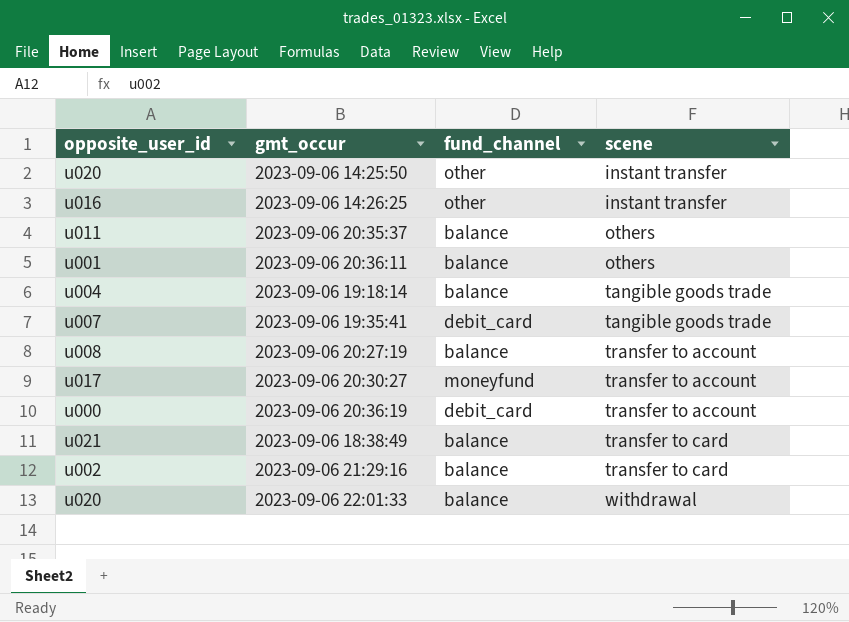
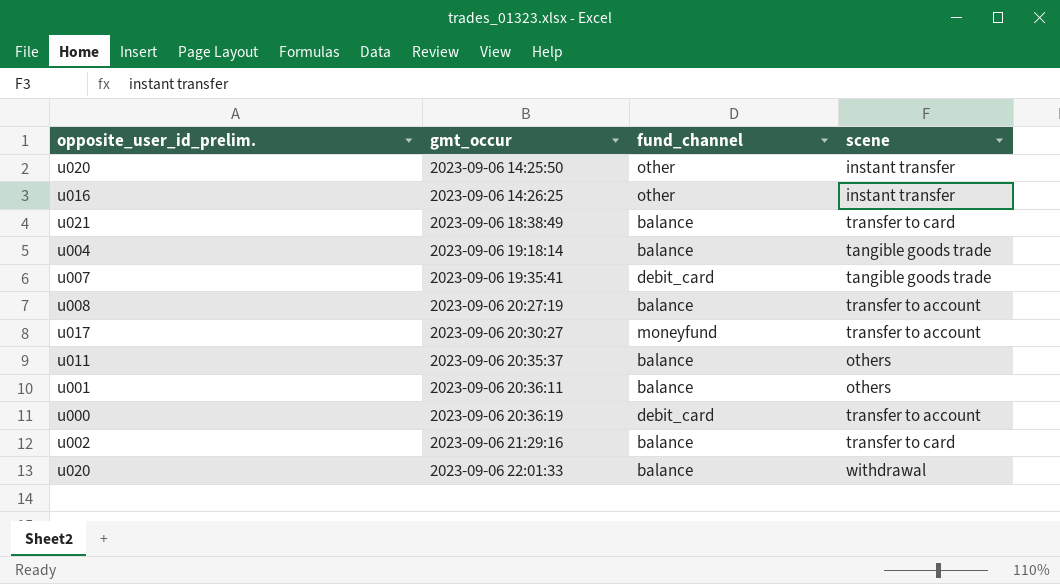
row order: scene ascending -> gmt_occur ascending
column name: opposite_user_id -> opposite_user_id_prelim.

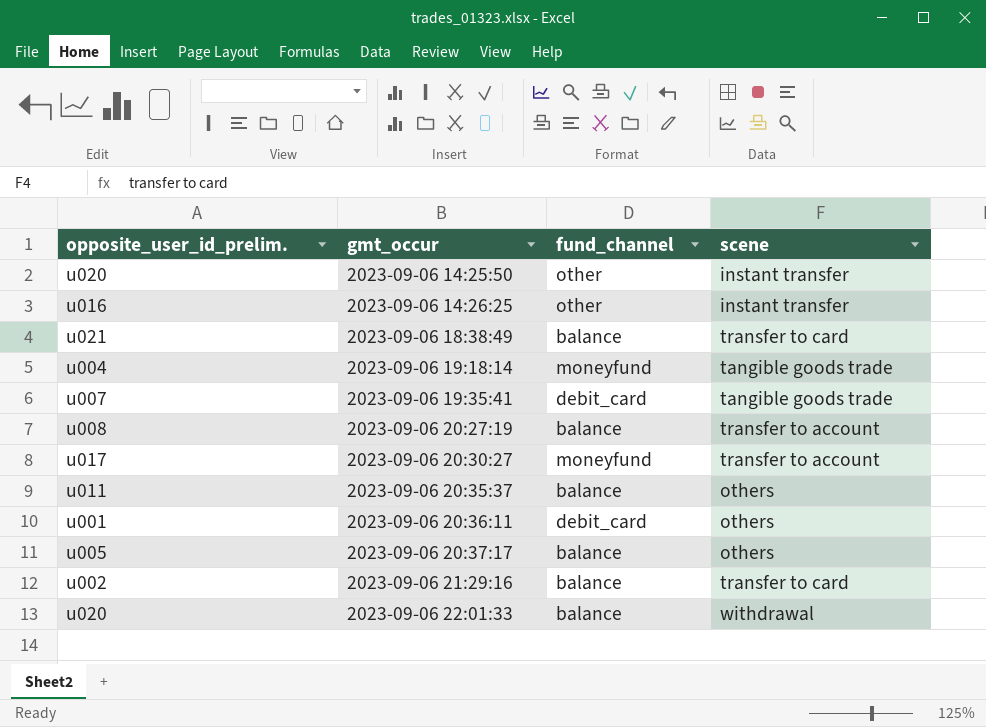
row 2023-09-06 20:36:19: u000 | debit_card | transfer to account -> none
2023-09-06 19:18:14 | fund_channel: balance -> moneyfund
2023-09-06 20:36:11 | fund_channel: balance -> debit_card
row 2023-09-06 20:37:17: none -> u005 | balance | others

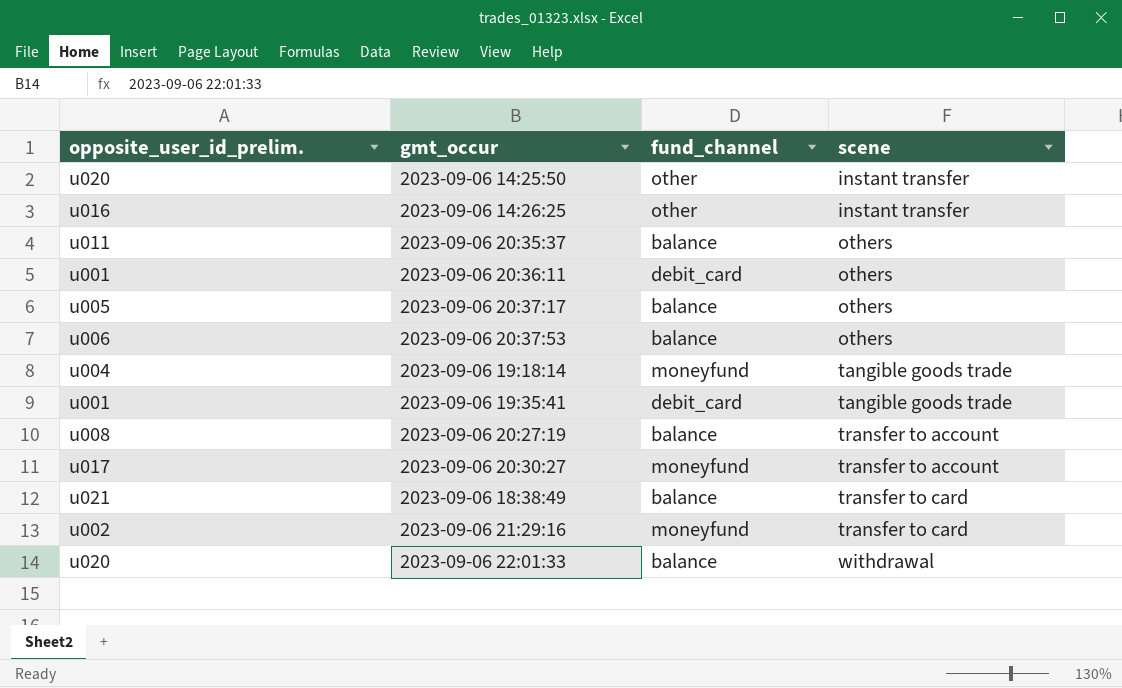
row order: gmt_occur ascending -> scene ascending
row 2023-09-06 20:37:53: none -> u006 | balance | others
2023-09-06 19:35:41 | opposite_user_id_prelim.: u007 -> u001
2023-09-06 21:29:16 | fund_channel: balance -> moneyfund

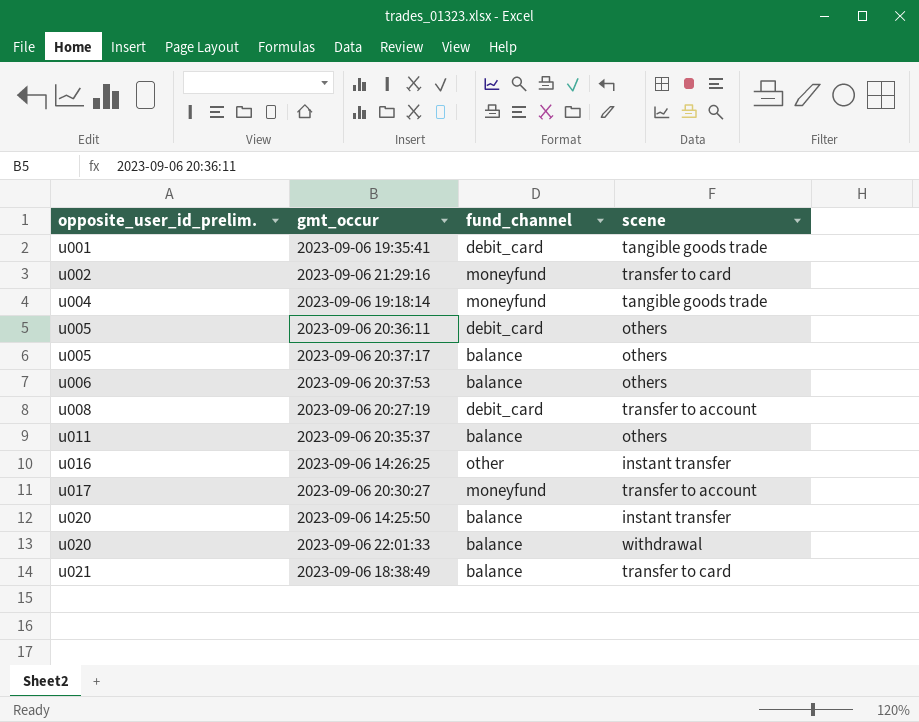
row order: scene ascending -> opposite_user_id_prelim. ascending
2023-09-06 20:36:11 | opposite_user_id_prelim.: u001 -> u005
2023-09-06 20:27:19 | fund_channel: balance -> debit_card
2023-09-06 14:25:50 | fund_channel: other -> balance

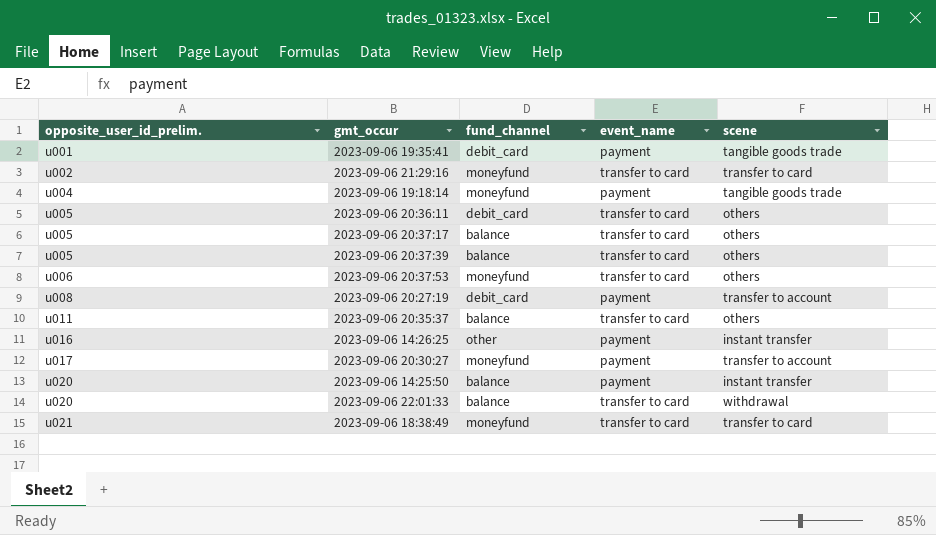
column event_name | position: none -> 4
row 2023-09-06 20:37:39: none -> u005 | balance | transfer to card | others
2023-09-06 20:37:53 | fund_channel: balance -> moneyfund
2023-09-06 18:38:49 | fund_channel: balance -> moneyfund

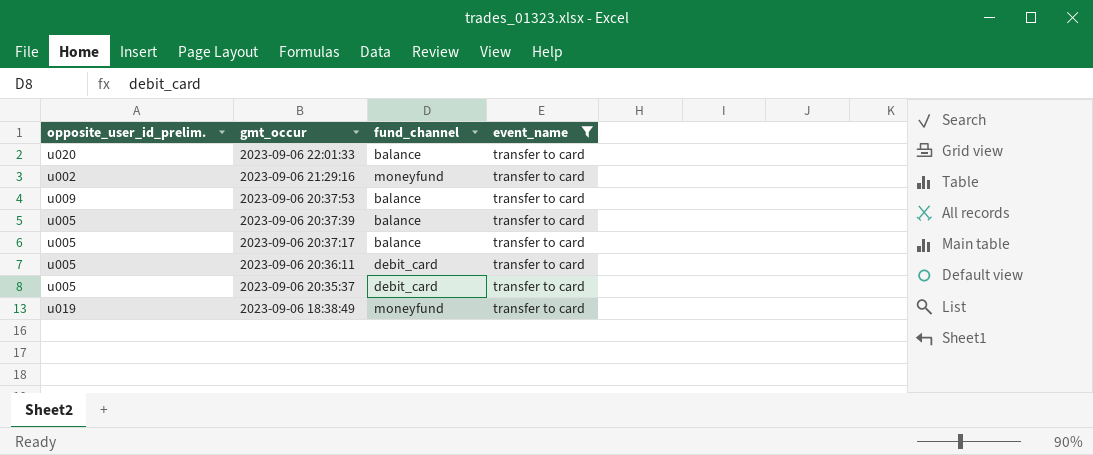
filter: none -> event_name = transfer to card
row order: opposite_user_id_prelim. ascending -> gmt_occur descending
column scene | position: 5 -> none
2023-09-06 20:37:53 | opposite_user_id_prelim.: u006 -> u009
2023-09-06 20:37:53 | fund_channel: moneyfund -> balance
2023-09-06 20:35:37 | opposite_user_id_prelim.: u011 -> u005
2023-09-06 20:35:37 | fund_channel: balance -> debit_card
2023-09-06 18:38:49 | opposite_user_id_prelim.: u021 -> u019

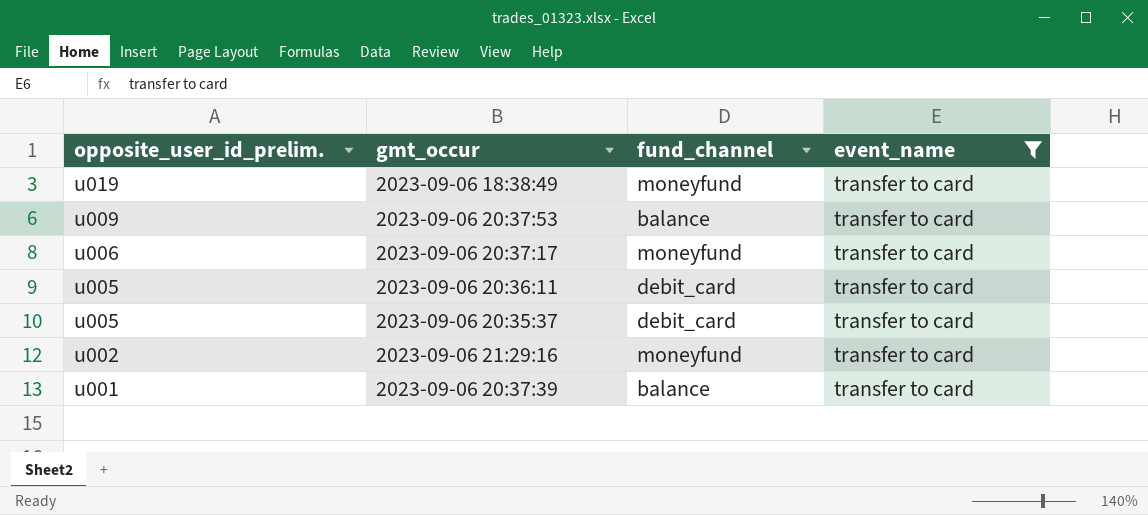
row order: gmt_occur descending -> opposite_user_id_prelim. descending
row 2023-09-06 22:01:33: u020 | balance | transfer to card -> none
2023-09-06 20:37:17 | opposite_user_id_prelim.: u005 -> u006
2023-09-06 20:37:17 | fund_channel: balance -> moneyfund
2023-09-06 20:37:39 | opposite_user_id_prelim.: u005 -> u001

